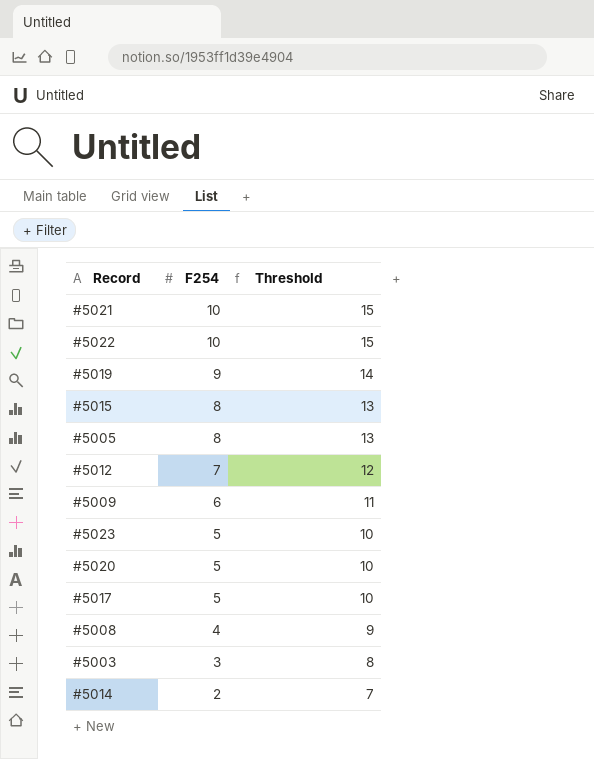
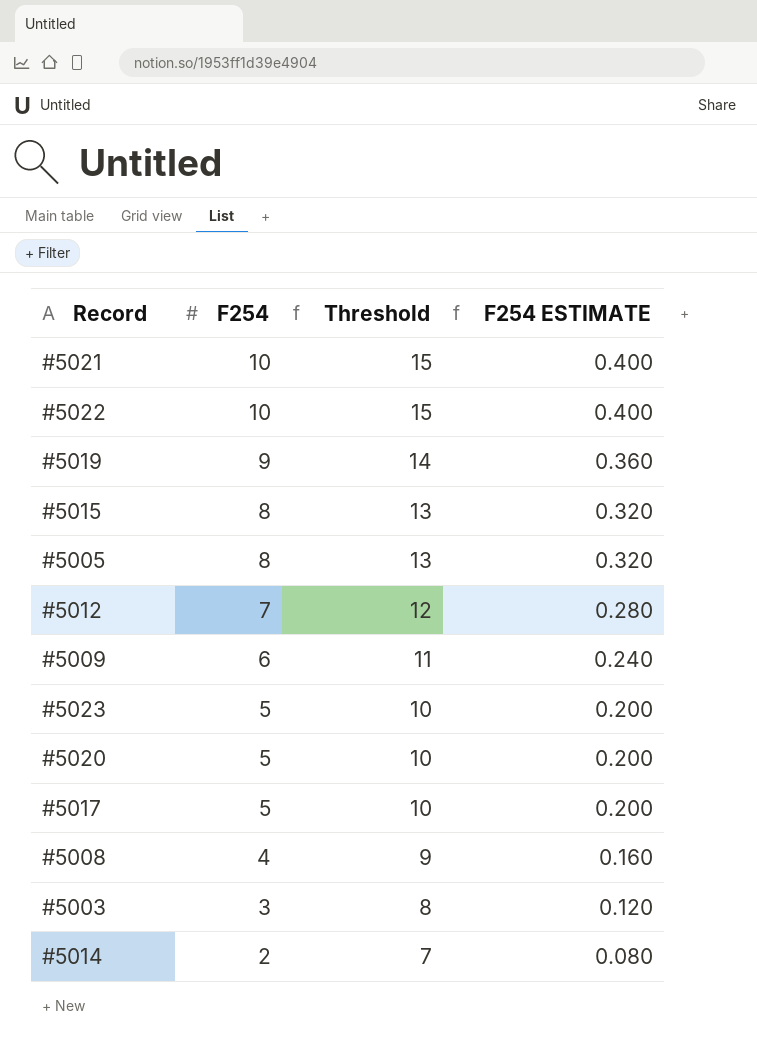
column F254 ESTIMATE | formula: none -> [F254] * 0.04

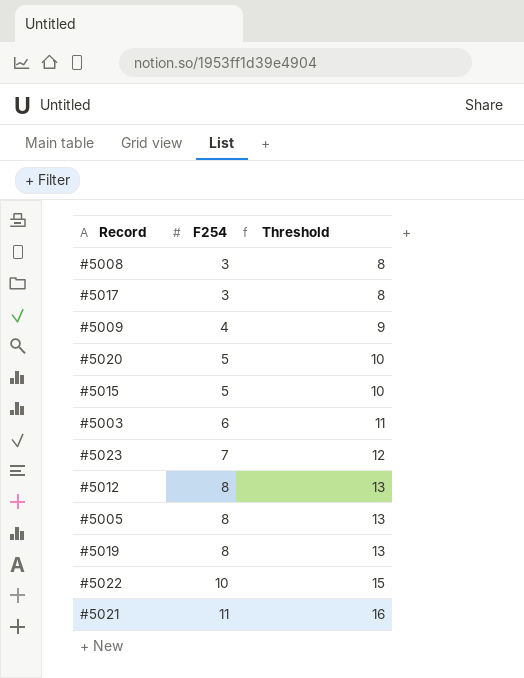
row order: F254 descending -> F254 ascending
column F254 ESTIMATE | formula: [F254] * 0.04 -> none
row #5014: 2 | 7 | 0.080 -> none
#5008 | F254: 4 -> 3
#5008 | Threshold: 9 -> 8
#5017 | F254: 5 -> 3
#5017 | Threshold: 10 -> 8
#5009 | F254: 6 -> 4
#5009 | Threshold: 11 -> 9
#5015 | F254: 8 -> 5
#5015 | Threshold: 13 -> 10
#5003 | F254: 3 -> 6
#5003 | Threshold: 8 -> 11
#5023 | F254: 5 -> 7
#5023 | Threshold: 10 -> 12
#5012 | F254: 7 -> 8
#5012 | Threshold: 12 -> 13
#5019 | F254: 9 -> 8
#5019 | Threshold: 14 -> 13
#5021 | F254: 10 -> 11
#5021 | Threshold: 15 -> 16

